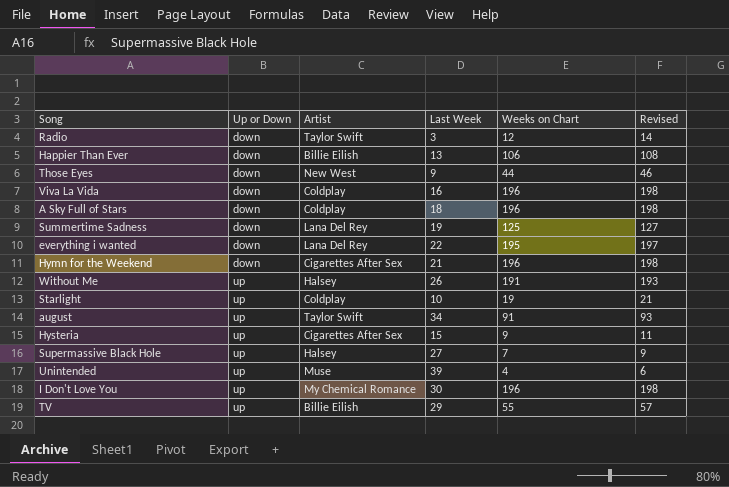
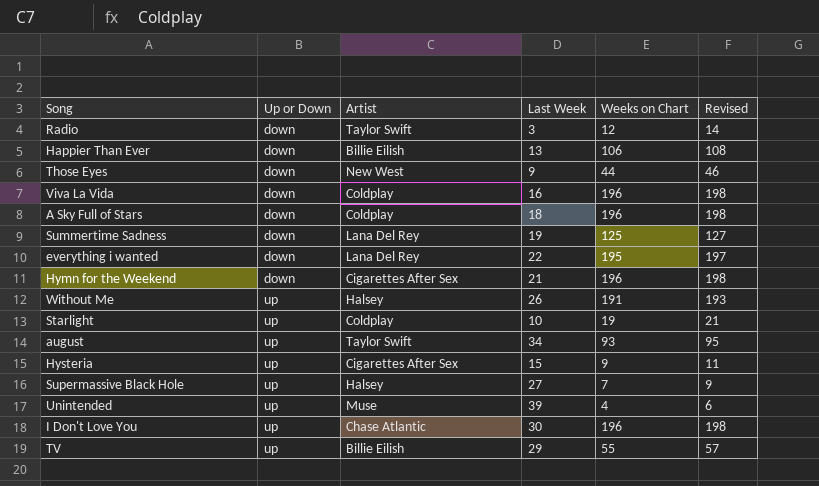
august | Weeks on Chart: 91 -> 93
august | Revised: 93 -> 95
I Don't Love You | Artist: My Chemical Romance -> Chase Atlantic

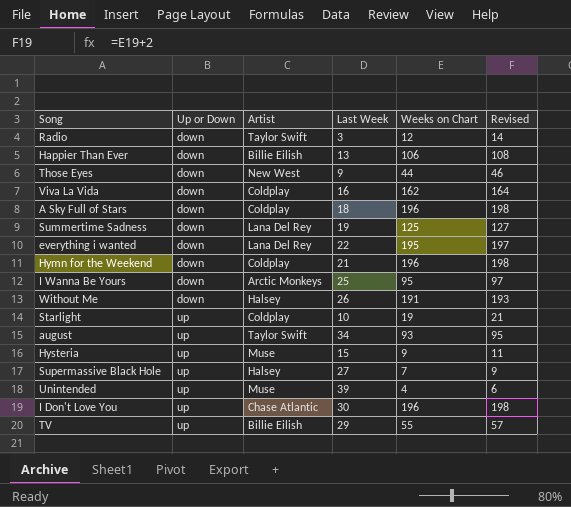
Viva La Vida | Weeks on Chart: 196 -> 162
Viva La Vida | Revised: 198 -> 164
Hymn for the Weekend | Artist: Cigarettes After Sex -> Coldplay
row I Wanna Be Yours: none -> down | Arctic Monkeys | 25 | 95 | 97
Without Me | Up or Down: up -> down
Hysteria | Artist: Cigarettes After Sex -> Muse

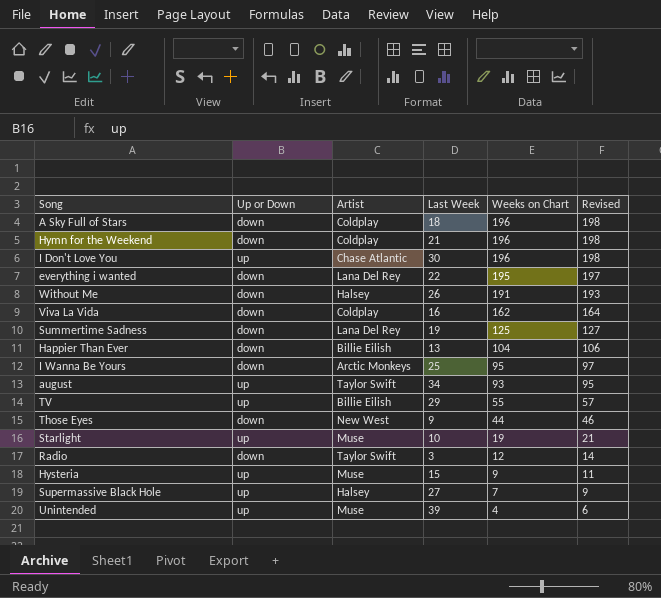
row order: Up or Down ascending -> Weeks on Chart descending
Happier Than Ever | Weeks on Chart: 106 -> 104
Happier Than Ever | Revised: 108 -> 106
Starlight | Artist: Coldplay -> Muse

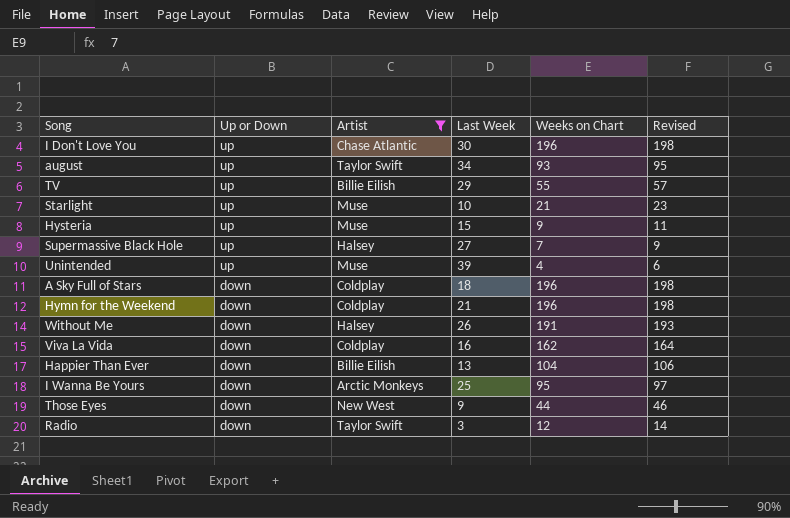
filter: none -> Artist != Lana Del Rey
row order: Weeks on Chart descending -> Up or Down descending
Starlight | Weeks on Chart: 19 -> 21
Starlight | Revised: 21 -> 23

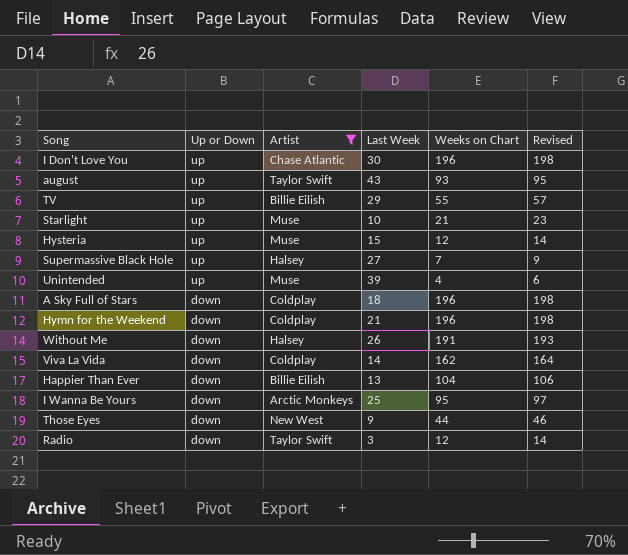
august | Last Week: 34 -> 43
Hysteria | Weeks on Chart: 9 -> 12
Hysteria | Revised: 11 -> 14
Viva La Vida | Last Week: 16 -> 14

